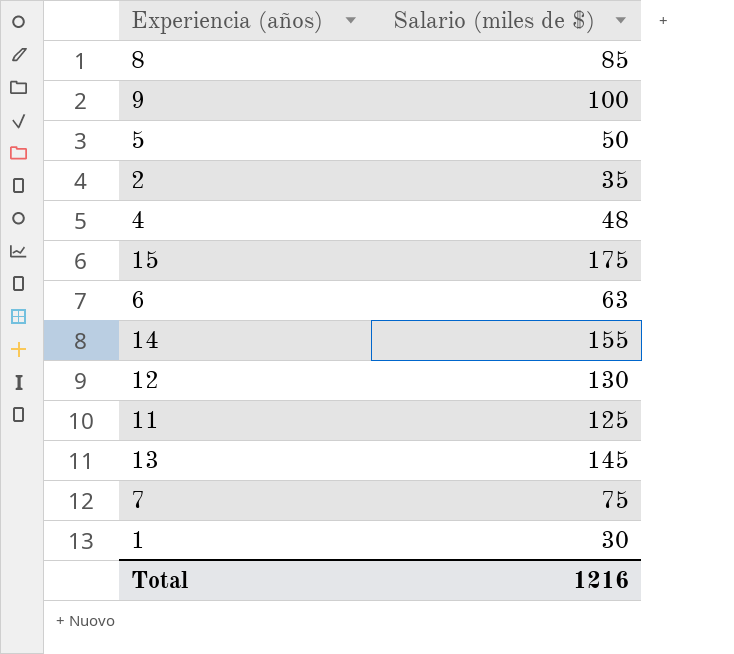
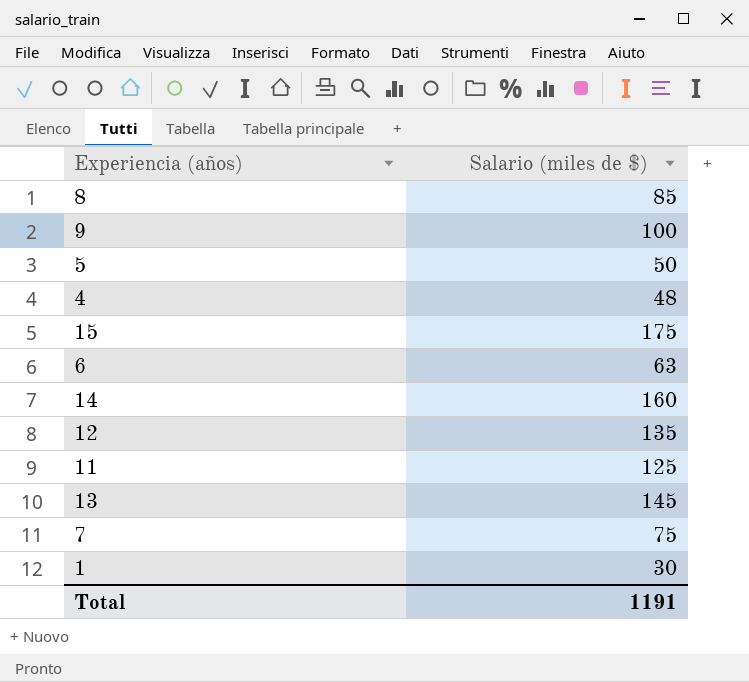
row 2: 35 -> none
14 | Salario (miles de $): 155 -> 160
12 | Salario (miles de $): 130 -> 135
Total | Salario (miles de $): 1216 -> 1191

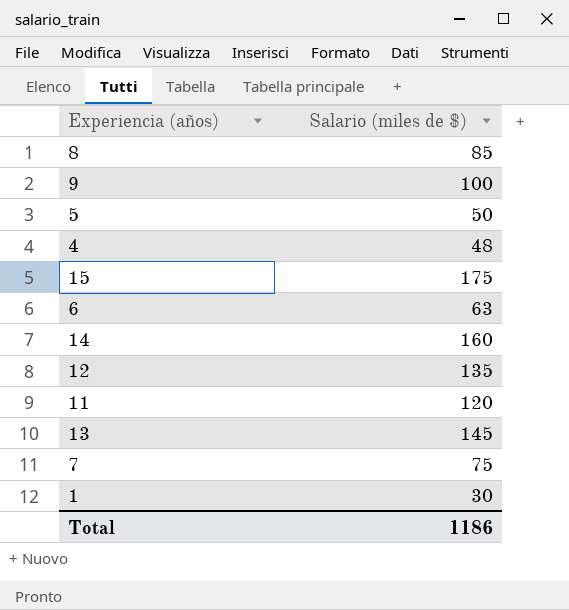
11 | Salario (miles de $): 125 -> 120
Total | Salario (miles de $): 1191 -> 1186

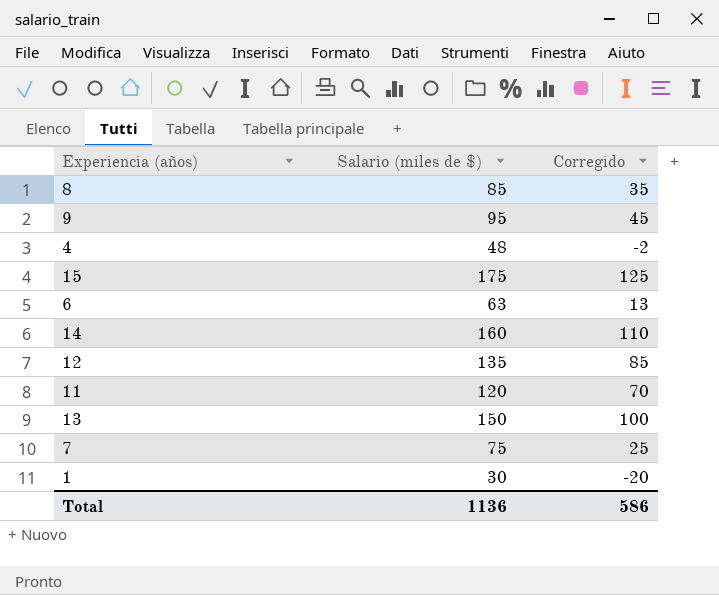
column Corregido | formula: none -> [Salario (miles de $)] - 50
row 5: 50 -> none
9 | Salario (miles de $): 100 -> 95
13 | Salario (miles de $): 145 -> 150
Total | Salario (miles de $): 1186 -> 1136

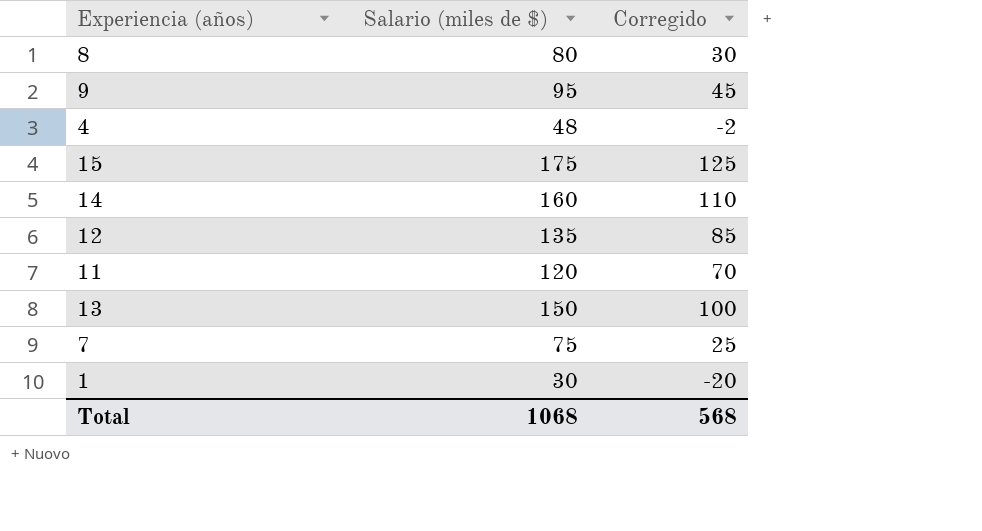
row 6: 63 | 13 -> none
8 | Salario (miles de $): 85 -> 80
8 | Corregido: 35 -> 30
Total | Salario (miles de $): 1136 -> 1068
Total | Corregido: 586 -> 568

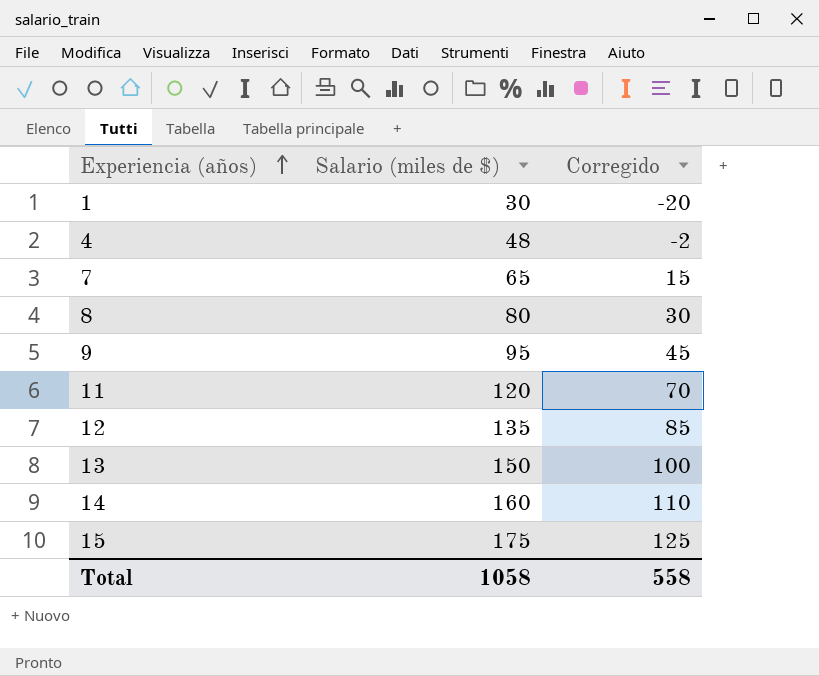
row order: none -> Experiencia (años) ascending
7 | Salario (miles de $): 75 -> 65
7 | Corregido: 25 -> 15
Total | Salario (miles de $): 1068 -> 1058
Total | Corregido: 568 -> 558

